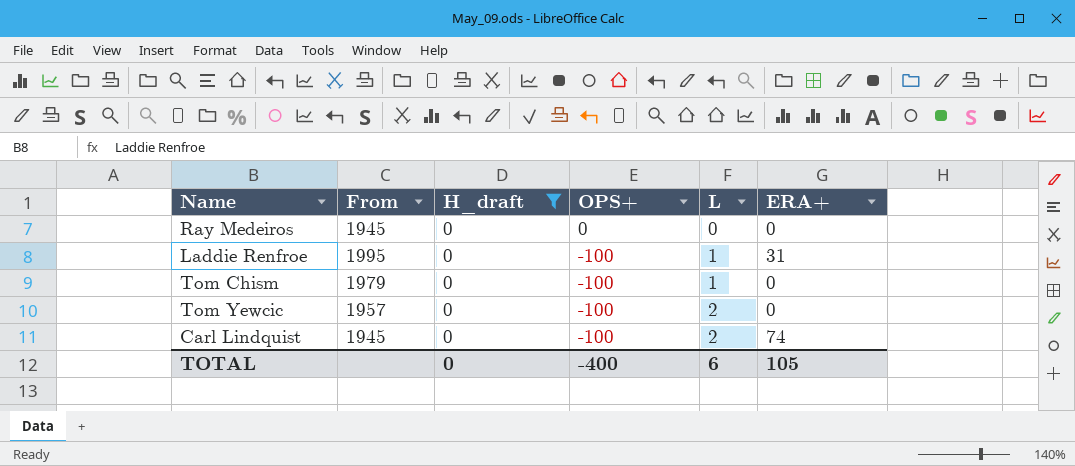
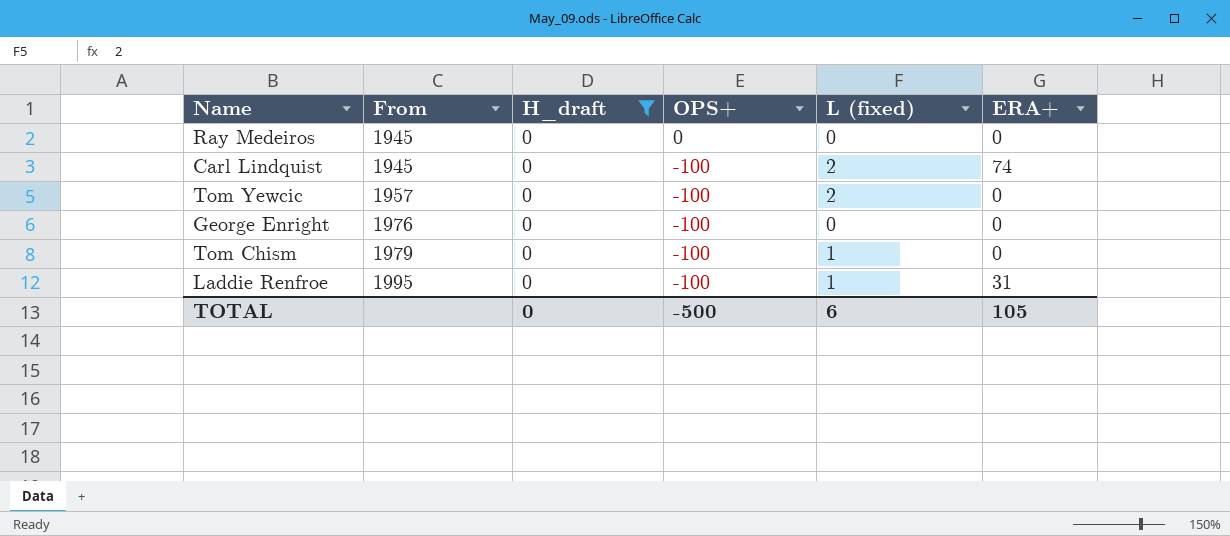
row order: OPS+ descending -> From ascending
column name: L -> L (fixed)
row George Enright: none -> 1976 | 0 | -100 | 0 | 0
TOTAL | OPS+: -400 -> -500

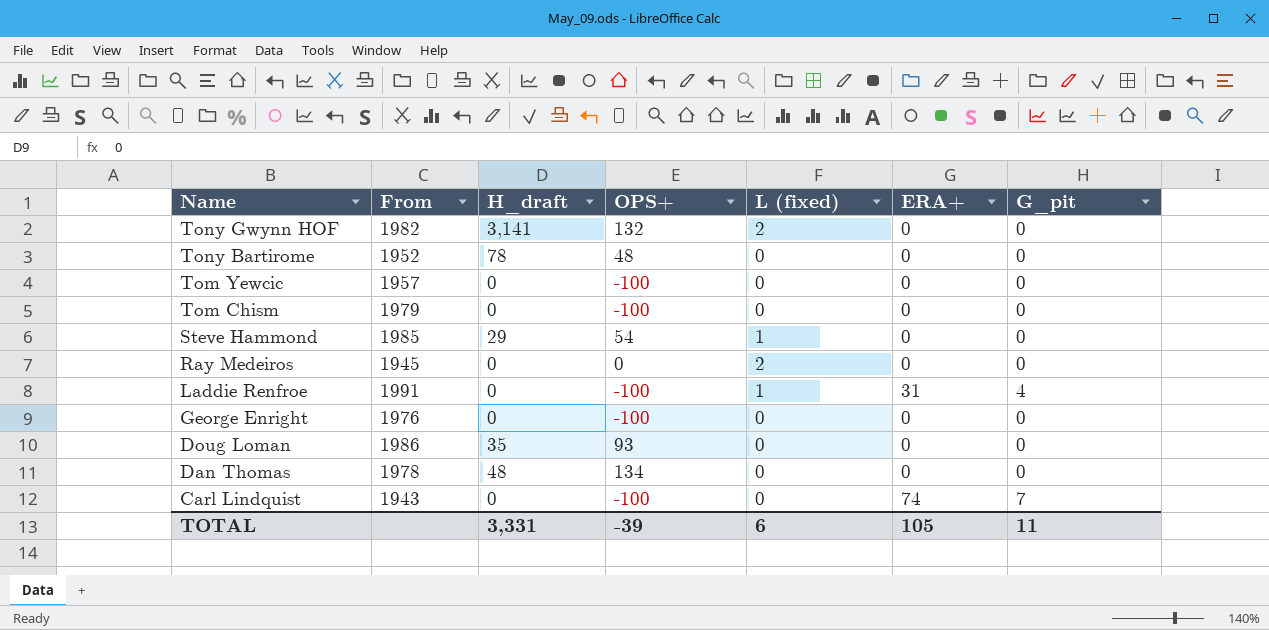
filter: H_draft = 0 -> none
row order: From ascending -> Name descending
column G_pit | position: none -> 7
Tom Yewcic | L (fixed): 2 -> 0
Tom Chism | L (fixed): 1 -> 0
Ray Medeiros | L (fixed): 0 -> 2
Laddie Renfroe | From: 1995 -> 1991
Carl Lindquist | From: 1945 -> 1943
Carl Lindquist | L (fixed): 2 -> 0
TOTAL | H_draft: 0 -> 3,331
TOTAL | OPS+: -500 -> -39

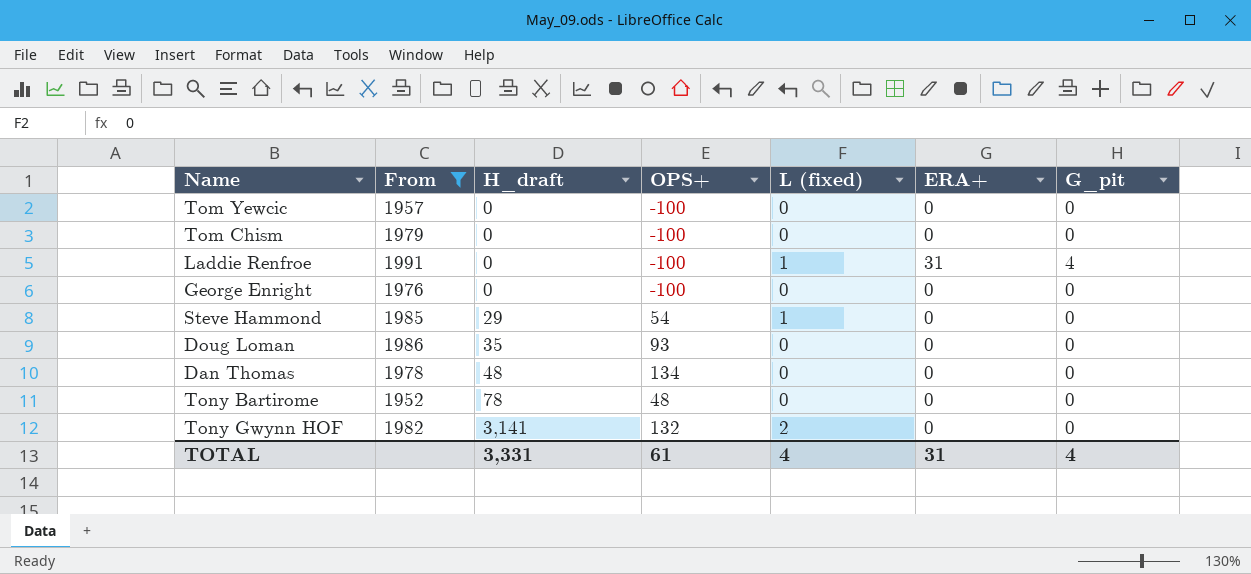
filter: none -> From >= 1952
row order: Name descending -> H_draft ascending
TOTAL | OPS+: -39 -> 61
TOTAL | L (fixed): 6 -> 4
TOTAL | ERA+: 105 -> 31
TOTAL | G_pit: 11 -> 4

